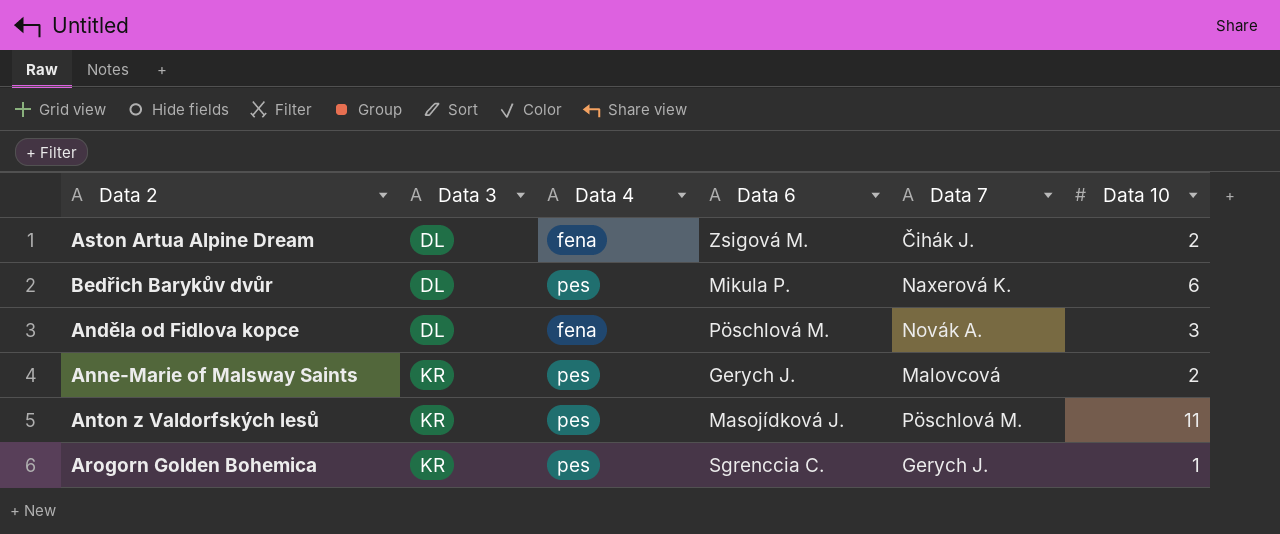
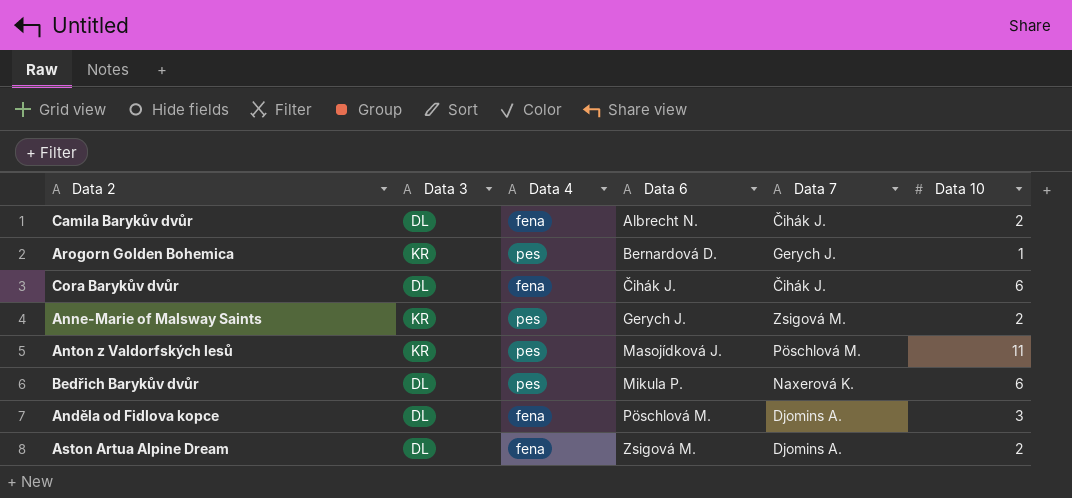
row order: Data 3 ascending -> Data 6 ascending
row Camila Barykův dvůr: none -> DL | fena | Albrecht N. | Čihák J. | 2
Arogorn Golden Bohemica | Data 6: Sgrenccia C. -> Bernardová D.
row Cora Barykův dvůr: none -> DL | fena | Čihák J. | Čihák J. | 6
Anne-Marie of Malsway Saints | Data 7: Malovcová -> Zsigová M.
Anděla od Fidlova kopce | Data 7: Novák A. -> Djomins A.
Aston Artua Alpine Dream | Data 7: Čihák J. -> Djomins A.

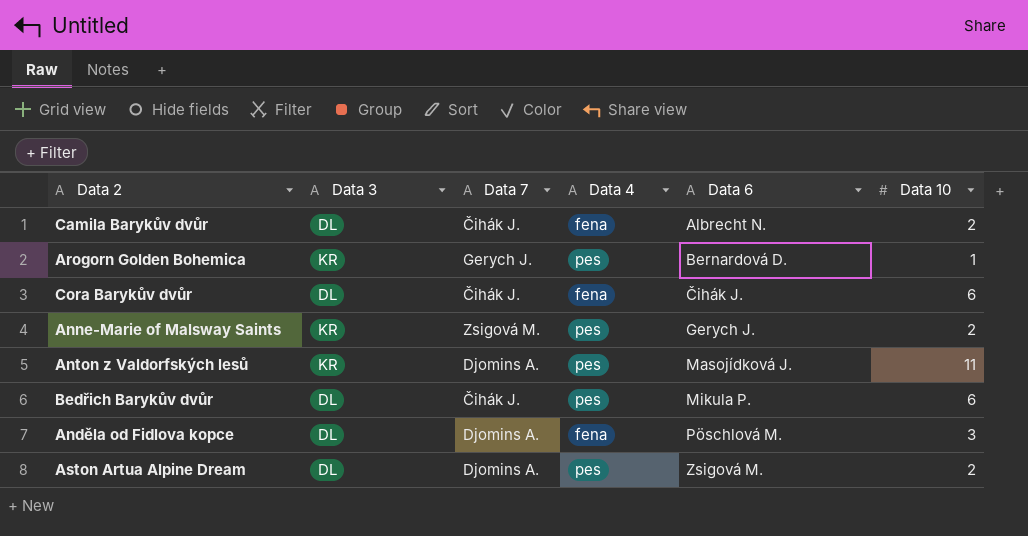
column Data 7 | position: 5 -> 3
Anton z Valdorfských lesů | Data 7: Pöschlová M. -> Djomins A.
Bedřich Barykův dvůr | Data 7: Naxerová K. -> Čihák J.
Aston Artua Alpine Dream | Data 4: fena -> pes

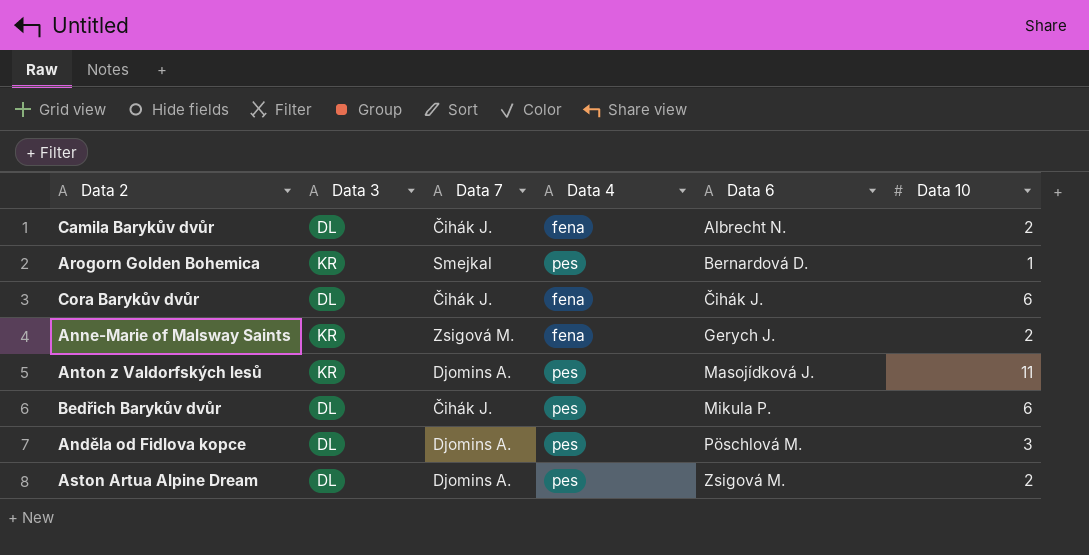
Arogorn Golden Bohemica | Data 7: Gerych J. -> Smejkal
Anne-Marie of Malsway Saints | Data 4: pes -> fena
Anděla od Fidlova kopce | Data 4: fena -> pes

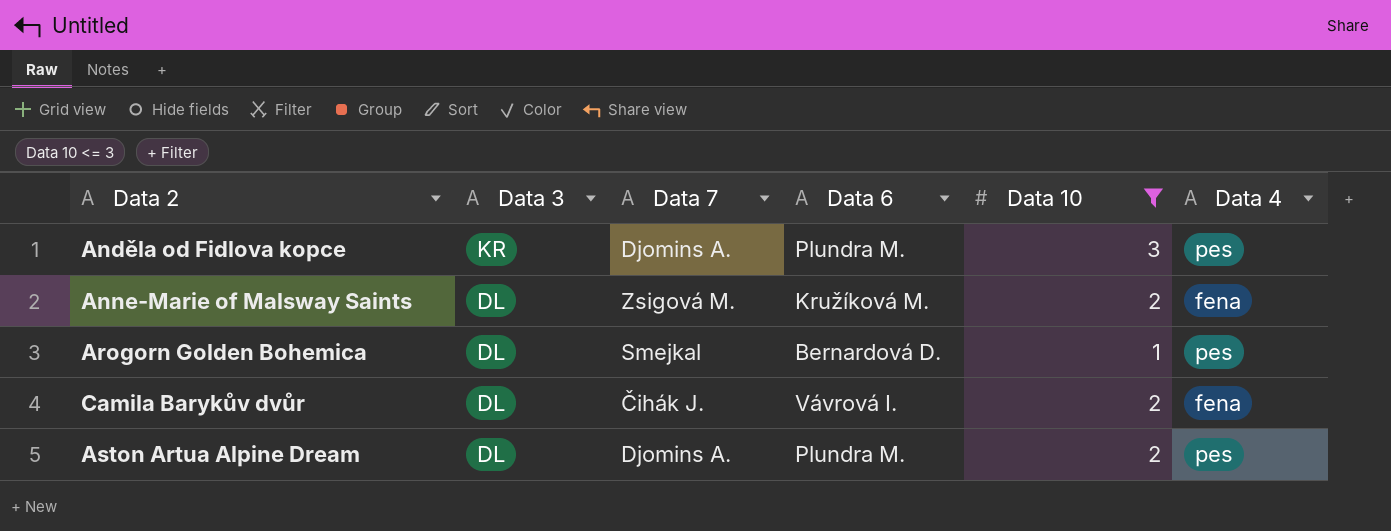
filter: none -> Data 10 <= 3
row order: Data 6 ascending -> Data 3 descending
column Data 4 | position: 4 -> 6
Anděla od Fidlova kopce | Data 3: DL -> KR
Anděla od Fidlova kopce | Data 6: Pöschlová M. -> Plundra M.
Anne-Marie of Malsway Saints | Data 3: KR -> DL
Anne-Marie of Malsway Saints | Data 6: Gerych J. -> Kružíková M.
Arogorn Golden Bohemica | Data 3: KR -> DL
Camila Barykův dvůr | Data 6: Albrecht N. -> Vávrová I.
Aston Artua Alpine Dream | Data 6: Zsigová M. -> Plundra M.

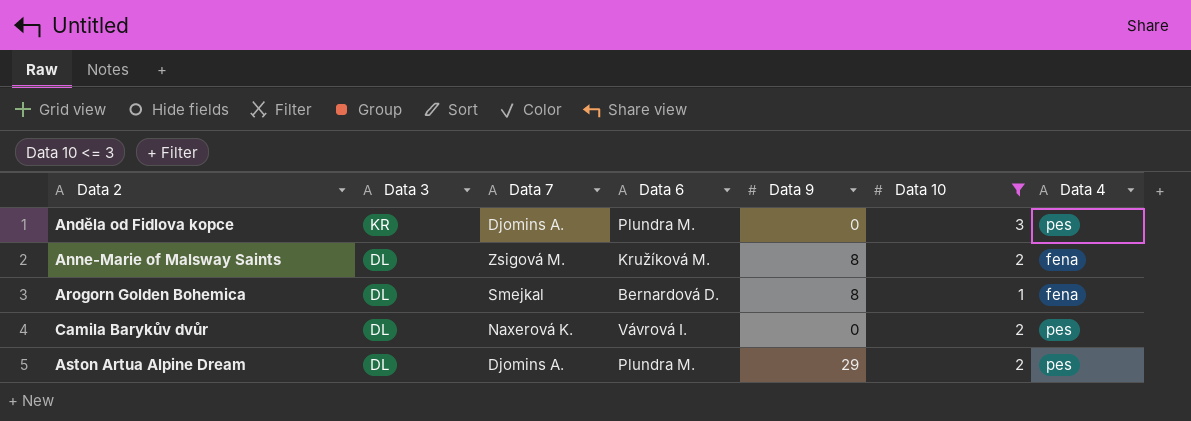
column Data 9 | position: none -> 5
Arogorn Golden Bohemica | Data 4: pes -> fena
Camila Barykův dvůr | Data 7: Čihák J. -> Naxerová K.
Camila Barykův dvůr | Data 4: fena -> pes

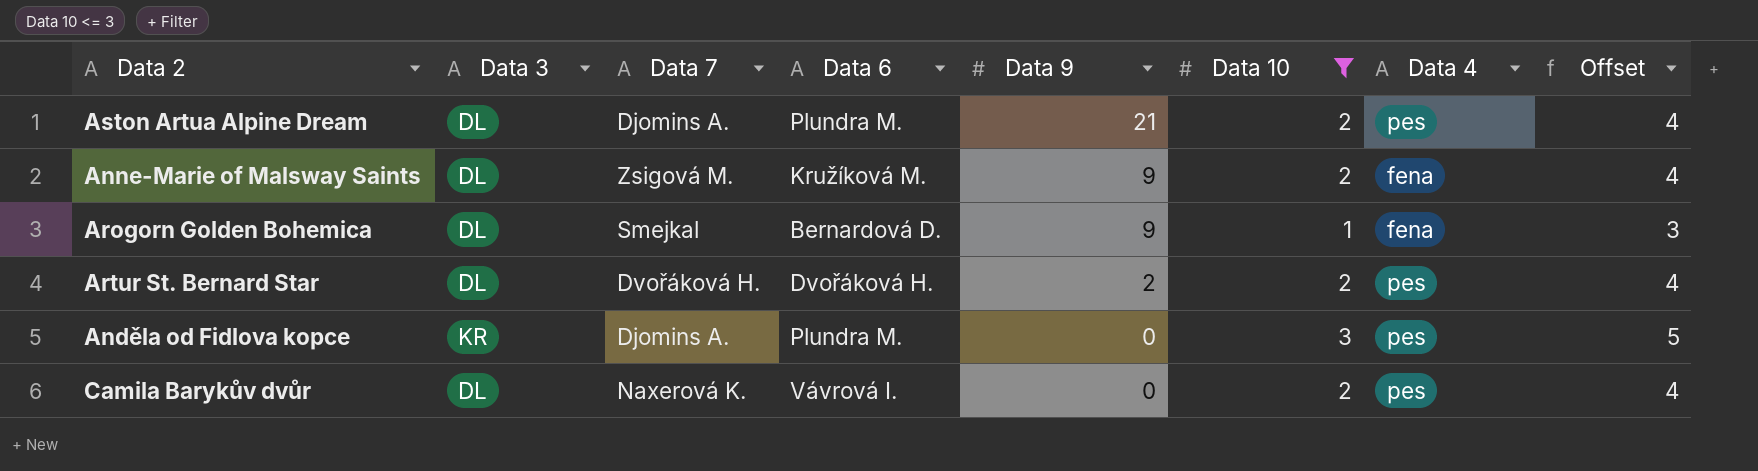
row order: Data 3 descending -> Data 9 descending
column Offset | formula: none -> [Data 10] + 2
Aston Artua Alpine Dream | Data 9: 29 -> 21
Anne-Marie of Malsway Saints | Data 9: 8 -> 9
Arogorn Golden Bohemica | Data 9: 8 -> 9
row Artur St. Bernard Star: none -> DL | Dvořáková H. | Dvořáková H. | 2 | 2 | pes | 4

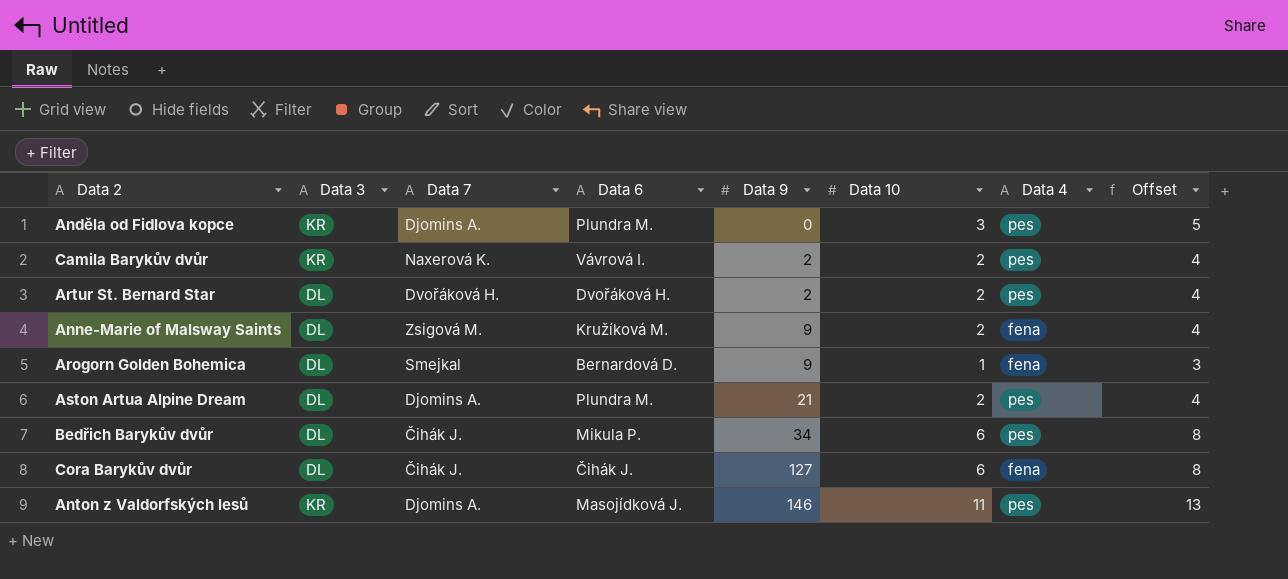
filter: Data 10 <= 3 -> none
row order: Data 9 descending -> Data 9 ascending
Camila Barykův dvůr | Data 3: DL -> KR
Camila Barykův dvůr | Data 9: 0 -> 2

